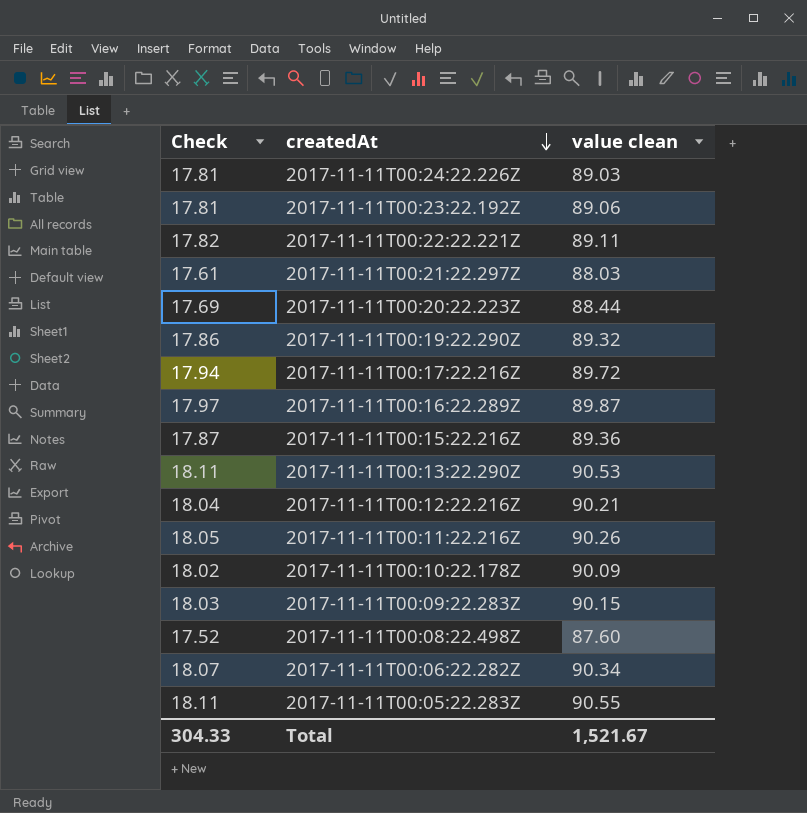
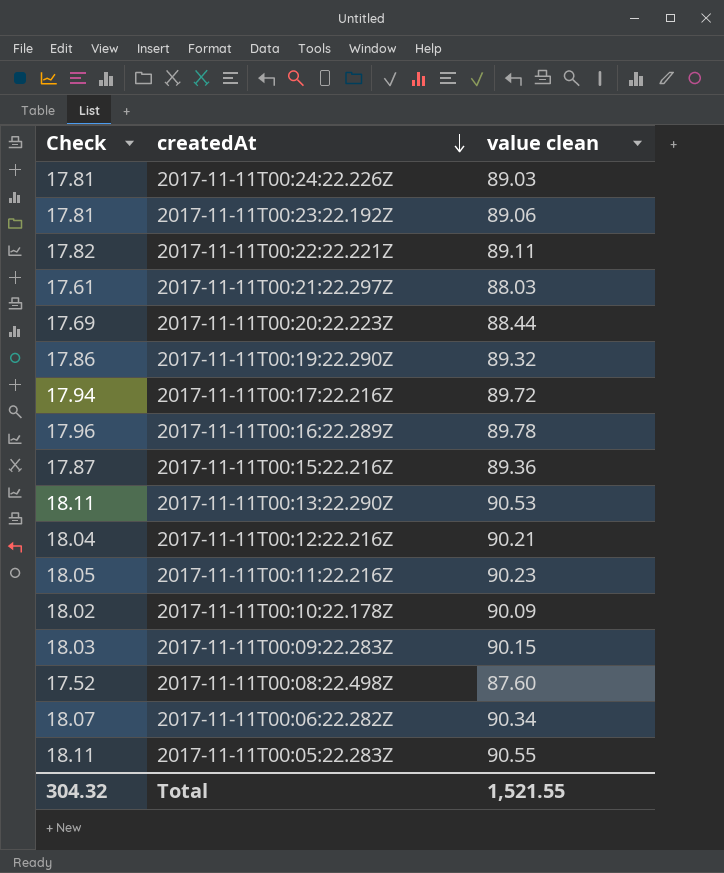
2017-11-11T00:16:22.289Z | Check: 17.97 -> 17.96
2017-11-11T00:16:22.289Z | value clean: 89.87 -> 89.78
2017-11-11T00:11:22.216Z | value clean: 90.26 -> 90.23
Total | Check: 304.33 -> 304.32
Total | value clean: 1,521.67 -> 1,521.55

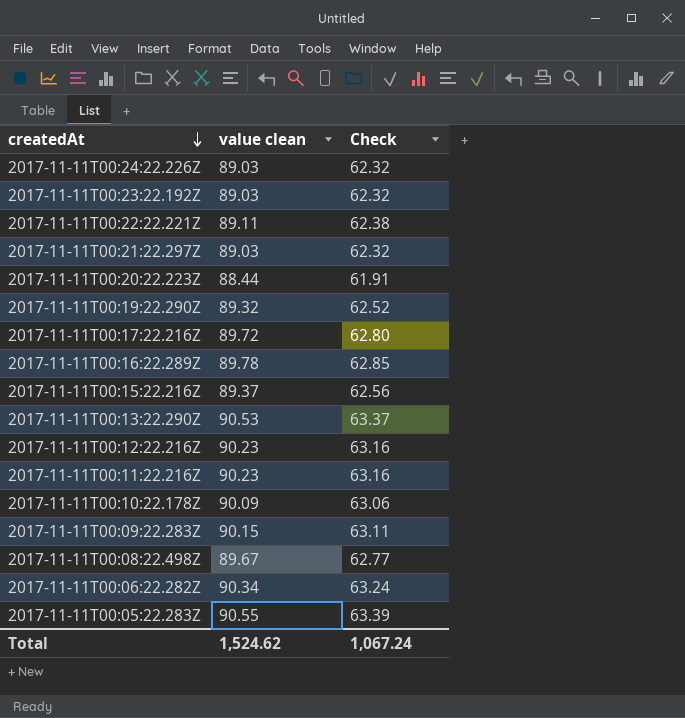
column Check | formula: [value clean] * 0.2 -> [value clean] * 0.7
column Check | position: 1 -> 3
2017-11-11T00:23:22.192Z | value clean: 89.06 -> 89.03
2017-11-11T00:21:22.297Z | value clean: 88.03 -> 89.03
2017-11-11T00:15:22.216Z | value clean: 89.36 -> 89.37
2017-11-11T00:12:22.216Z | value clean: 90.21 -> 90.23
2017-11-11T00:08:22.498Z | value clean: 87.60 -> 89.67
Total | value clean: 1,521.55 -> 1,524.62
Total | Check: 304.32 -> 1,067.24

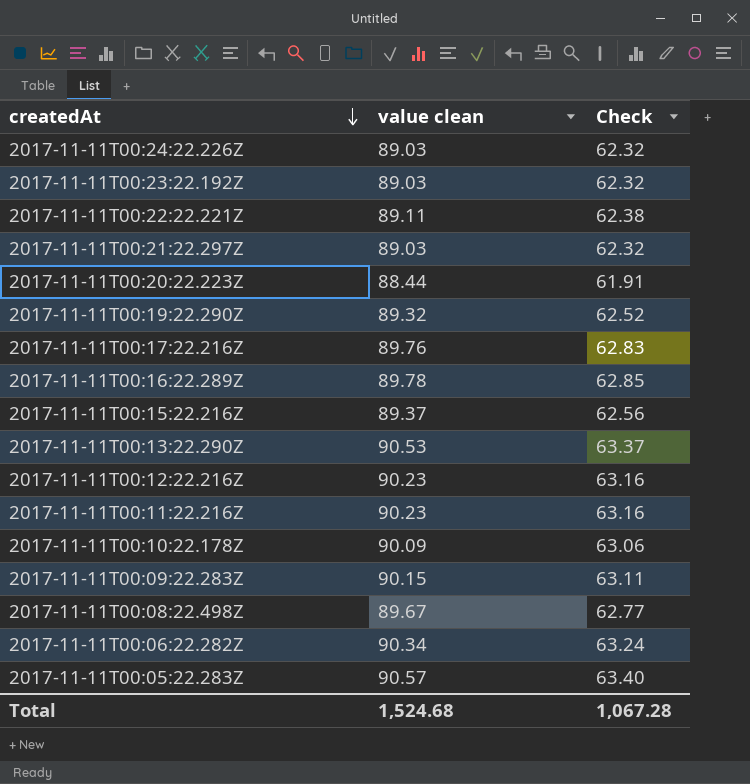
2017-11-11T00:17:22.216Z | value clean: 89.72 -> 89.76
2017-11-11T00:17:22.216Z | Check: 62.80 -> 62.83
2017-11-11T00:05:22.283Z | value clean: 90.55 -> 90.57
2017-11-11T00:05:22.283Z | Check: 63.39 -> 63.40
Total | value clean: 1,524.62 -> 1,524.68
Total | Check: 1,067.24 -> 1,067.28

